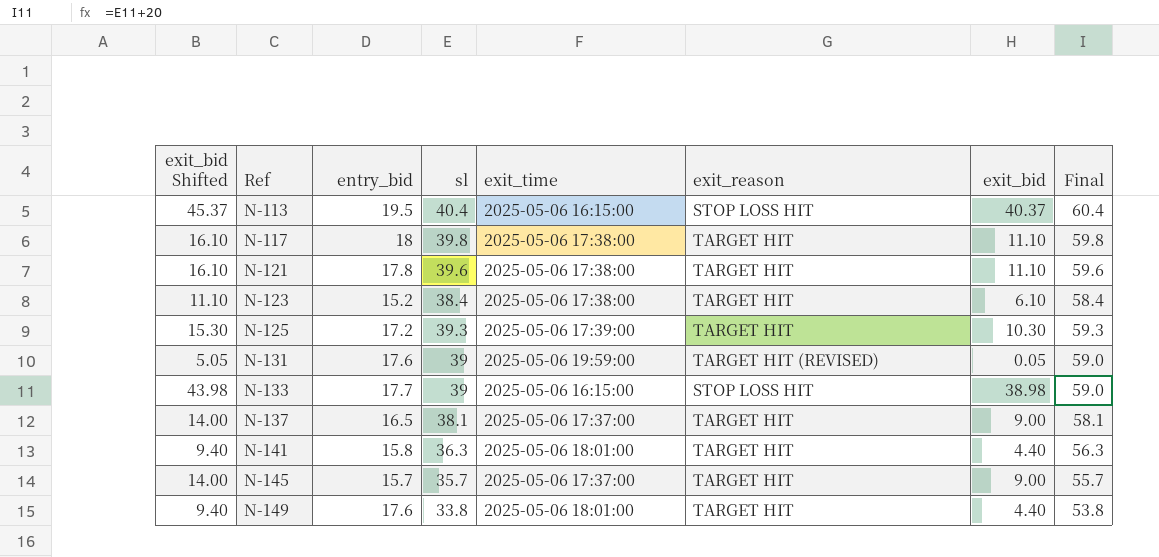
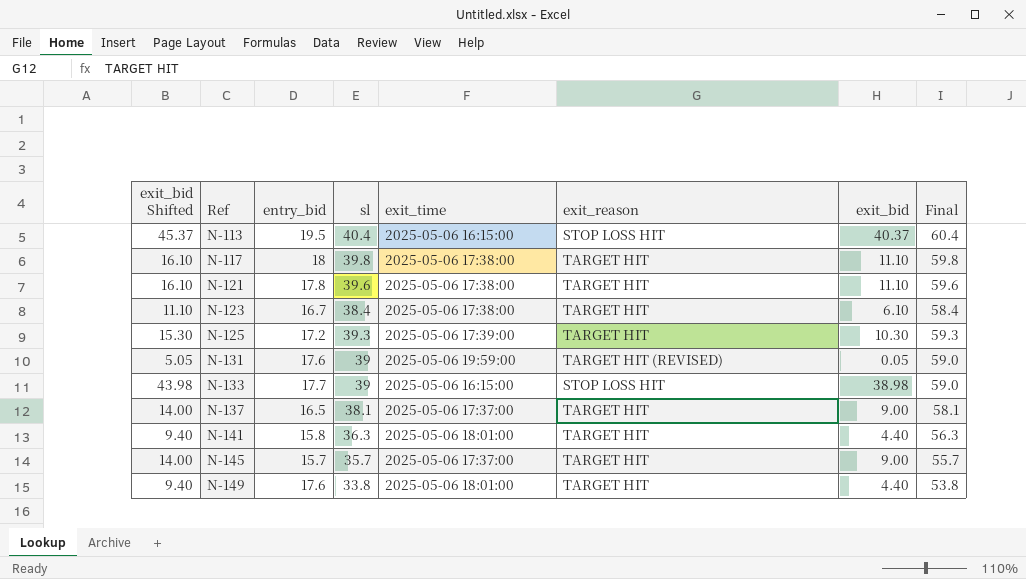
N-123 | entry_bid: 15.2 -> 16.7

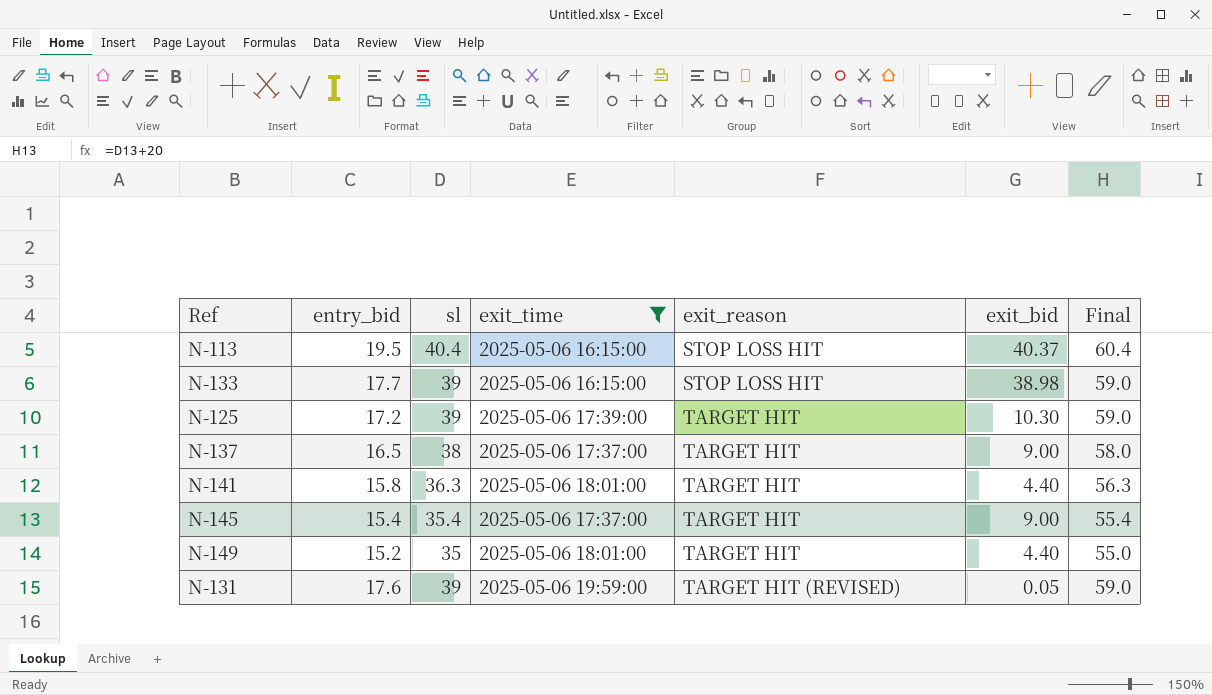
filter: none -> exit_time != 2025-05-06 17:38:00
row order: Ref ascending -> exit_reason ascending
column exit_bid Shifted | formula: [exit_bid] + 5 -> none
N-125 | sl: 39.3 -> 39
N-125 | Final: 59.3 -> 59.0
N-137 | sl: 38.1 -> 38
N-137 | Final: 58.1 -> 58.0
N-145 | entry_bid: 15.7 -> 15.4
N-145 | sl: 35.7 -> 35.4
N-145 | Final: 55.7 -> 55.4
N-149 | entry_bid: 17.6 -> 15.2
N-149 | sl: 33.8 -> 35
N-149 | Final: 53.8 -> 55.0

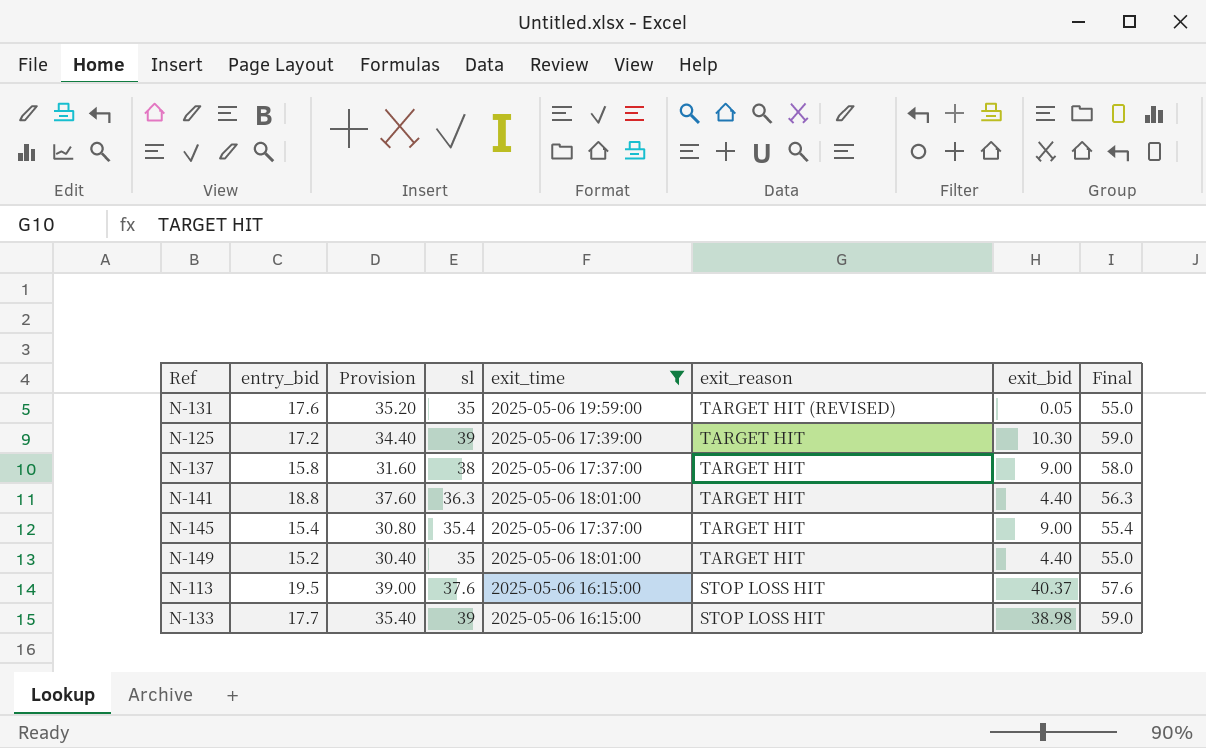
row order: exit_reason ascending -> exit_reason descending
column Provision | formula: none -> [entry_bid] * 2
N-131 | sl: 39 -> 35
N-131 | Final: 59.0 -> 55.0
N-137 | entry_bid: 16.5 -> 15.8
N-141 | entry_bid: 15.8 -> 18.8
N-113 | sl: 40.4 -> 37.6
N-113 | Final: 60.4 -> 57.6

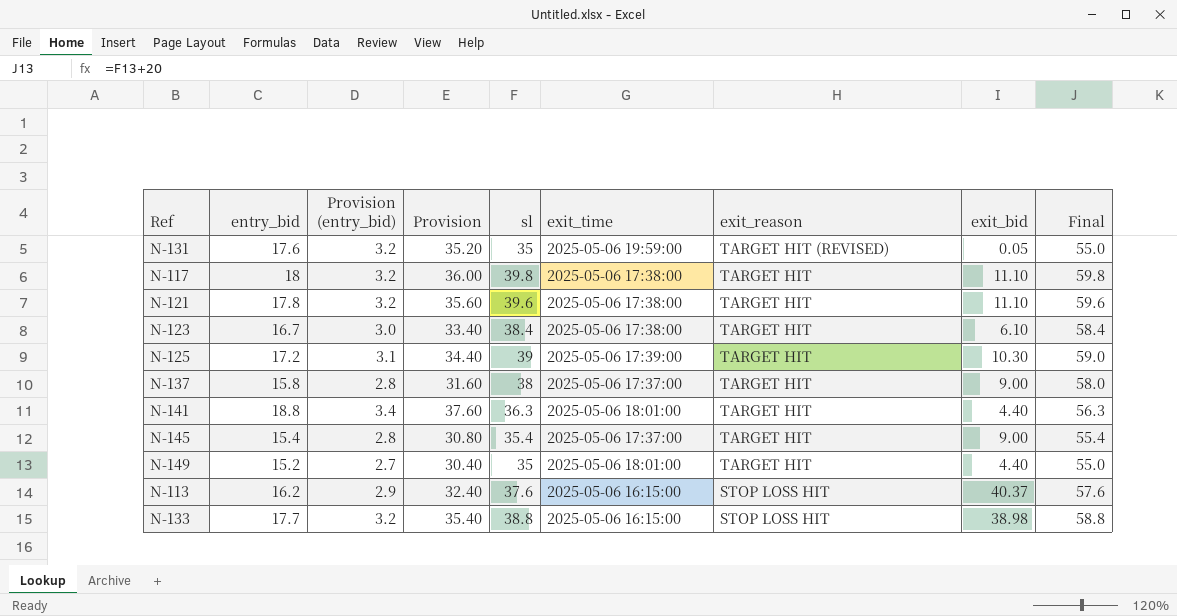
filter: exit_time != 2025-05-06 17:38:00 -> none
column Provision (entry_bid) | formula: none -> [entry_bid] * 0.18
N-113 | entry_bid: 19.5 -> 16.2
N-113 | Provision: 39.00 -> 32.40
N-133 | sl: 39 -> 38.8
N-133 | Final: 59.0 -> 58.8

